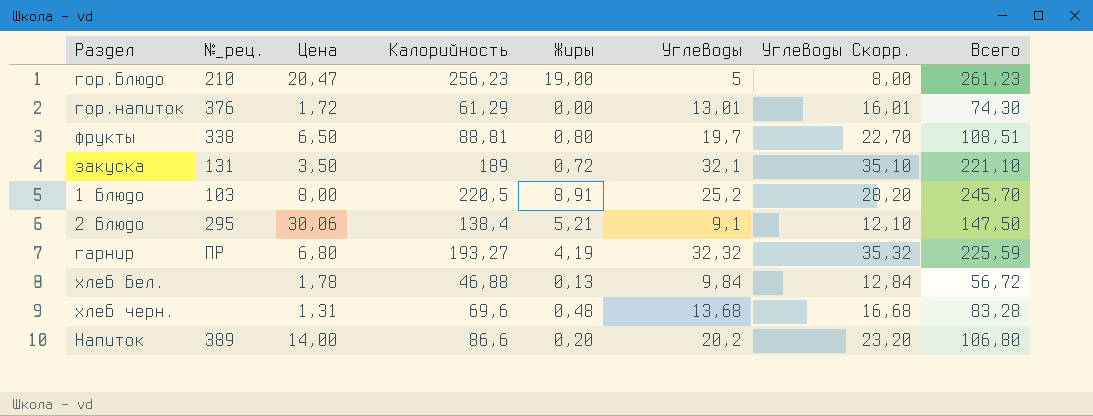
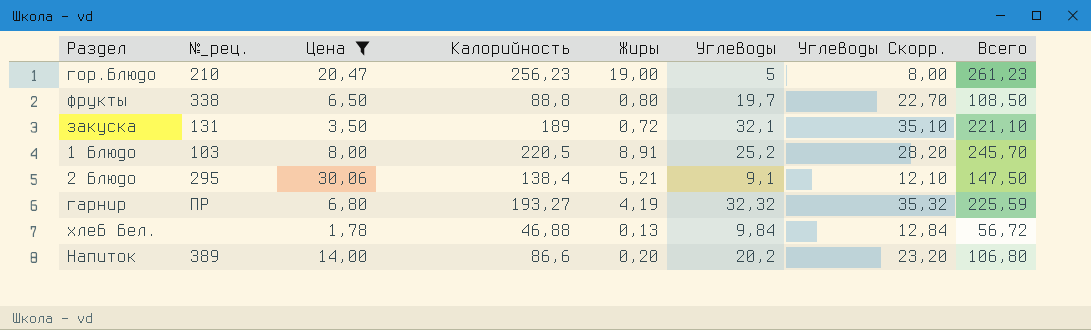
filter: none -> Цена >= 1,78
фрукты | Калорийность: 88,81 -> 88,8
фрукты | Всего: 108,51 -> 108,50

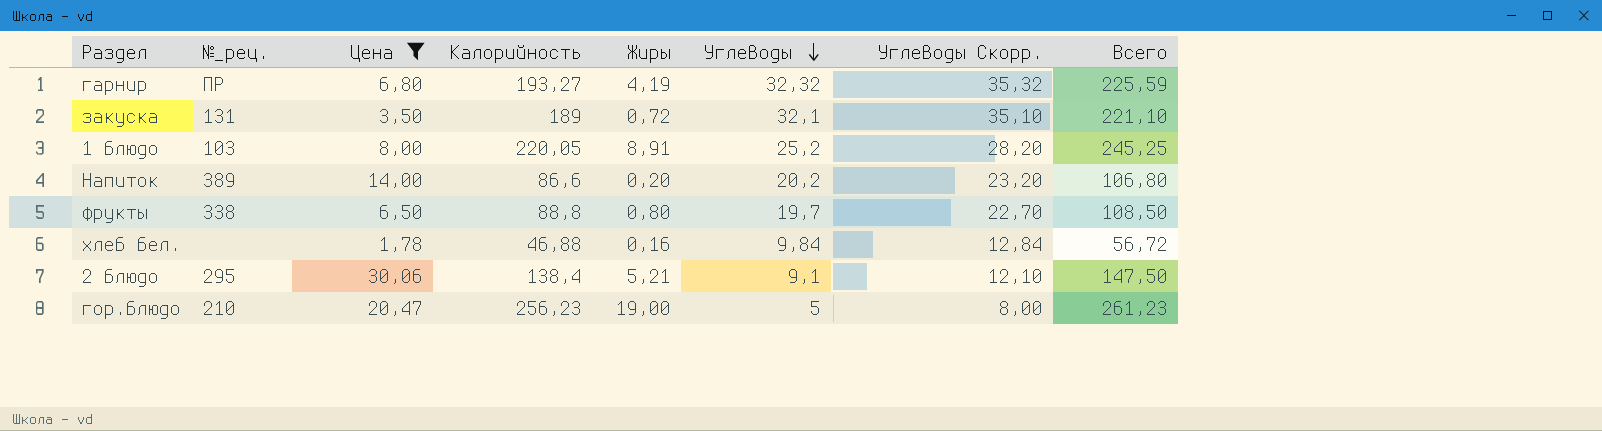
row order: none -> Углеводы descending
1 блюдо | Калорийность: 220,5 -> 220,05
1 блюдо | Всего: 245,70 -> 245,25
хлеб бел. | Жиры: 0,13 -> 0,16

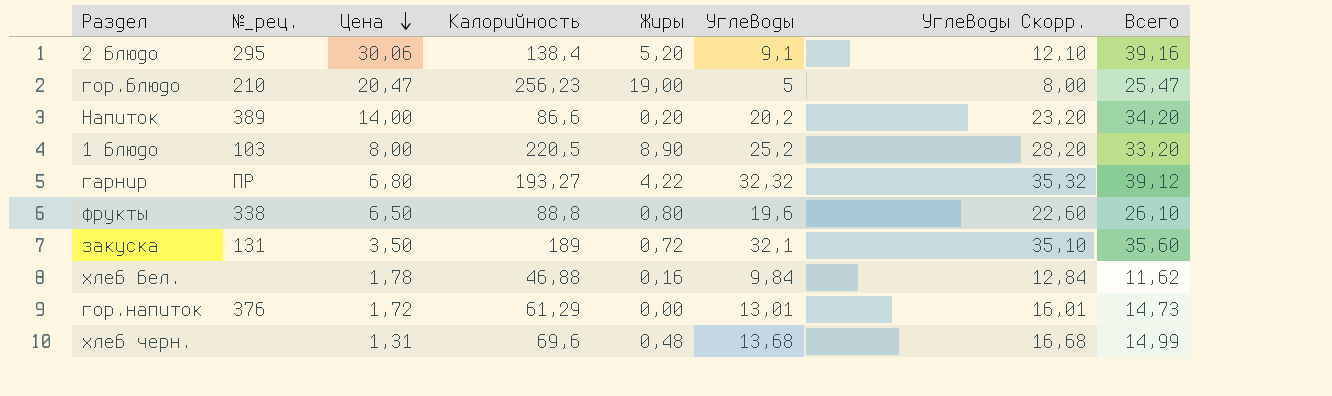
filter: Цена >= 1,78 -> none
row order: Углеводы descending -> Цена descending
column Всего | formula: [Калорийность] + [Углеводы] -> [Цена] + [Углеводы]
2 блюдо | Жиры: 5,21 -> 5,20
1 блюдо | Калорийность: 220,05 -> 220,5
1 блюдо | Жиры: 8,91 -> 8,90
гарнир | Жиры: 4,19 -> 4,22
фрукты | Углеводы: 19,7 -> 19,6
фрукты | Углеводы Скорр.: 22,70 -> 22,60

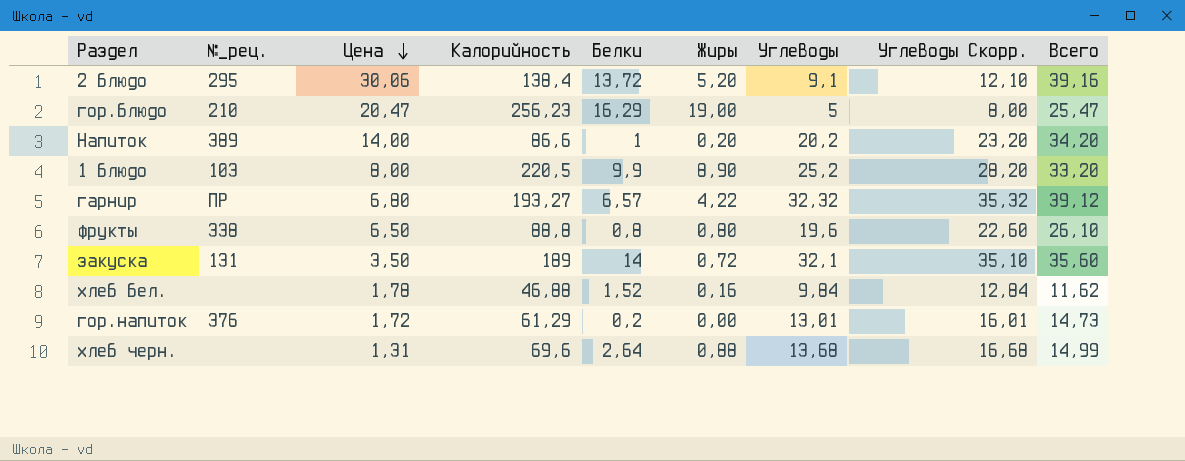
column Белки | position: none -> 5
хлеб черн. | Жиры: 0,48 -> 0,88

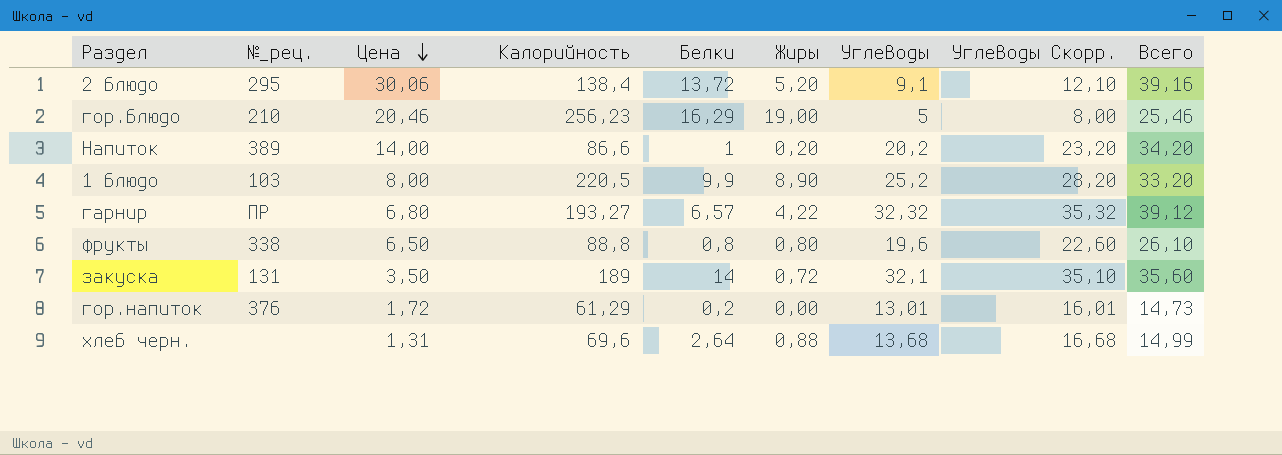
row хлеб бел.: none | 1,78 | 46,88 | 1,52 | 0,16 | 9,84 | 12,84 | 11,62 -> none
гор.блюдо | Цена: 20,47 -> 20,46
гор.блюдо | Всего: 25,47 -> 25,46

